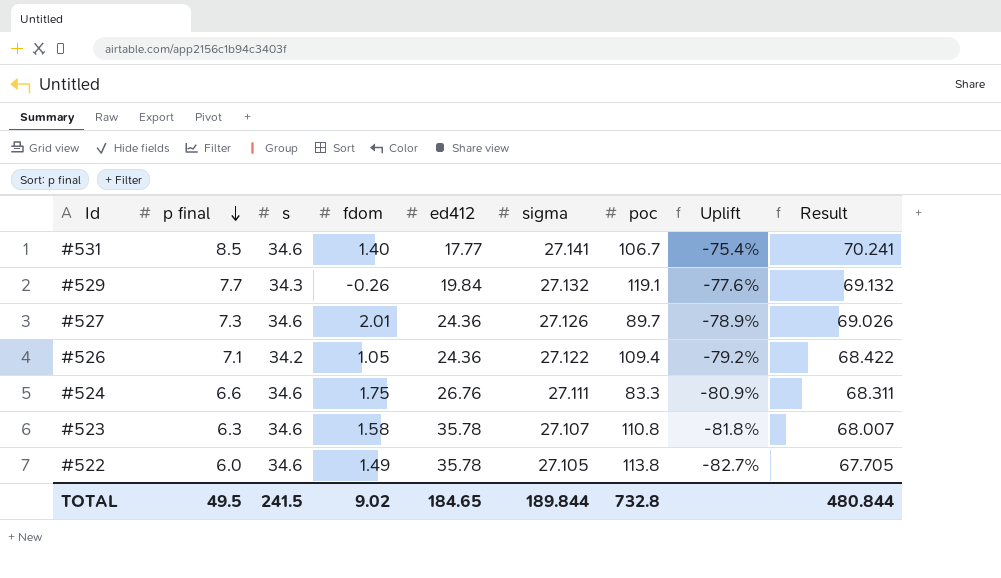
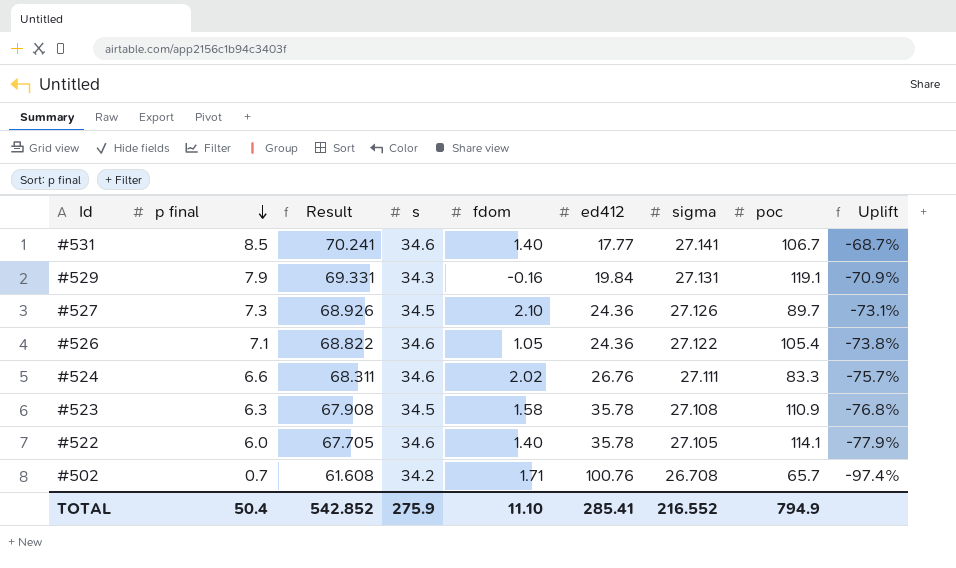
column Result | position: 9 -> 3
column Uplift | formula: ([p final] - [s]) / [s] -> ([p final] - [sigma]) / [sigma]
#529 | p final: 7.7 -> 7.9
#529 | Result: 69.132 -> 69.331
#529 | fdom: -0.26 -> -0.16
#529 | sigma: 27.132 -> 27.131
#527 | Result: 69.026 -> 68.926
#527 | s: 34.6 -> 34.5
#527 | fdom: 2.01 -> 2.10
#526 | Result: 68.422 -> 68.822
#526 | s: 34.2 -> 34.6
#526 | poc: 109.4 -> 105.4
#524 | fdom: 1.75 -> 2.02
#523 | Result: 68.007 -> 67.908
#523 | s: 34.6 -> 34.5
#523 | sigma: 27.107 -> 27.108
#523 | poc: 110.8 -> 110.9
#522 | fdom: 1.49 -> 1.40
#522 | poc: 113.8 -> 114.1
row #502: none -> 0.7 | 61.608 | 34.2 | 1.71 | 100.76 | 26.708 | 65.7 | -97.4%
TOTAL | p final: 49.5 -> 50.4
TOTAL | Result: 480.844 -> 542.852
TOTAL | s: 241.5 -> 275.9
TOTAL | fdom: 9.02 -> 11.10
TOTAL | ed412: 184.65 -> 285.41
TOTAL | sigma: 189.844 -> 216.552
TOTAL | poc: 732.8 -> 794.9

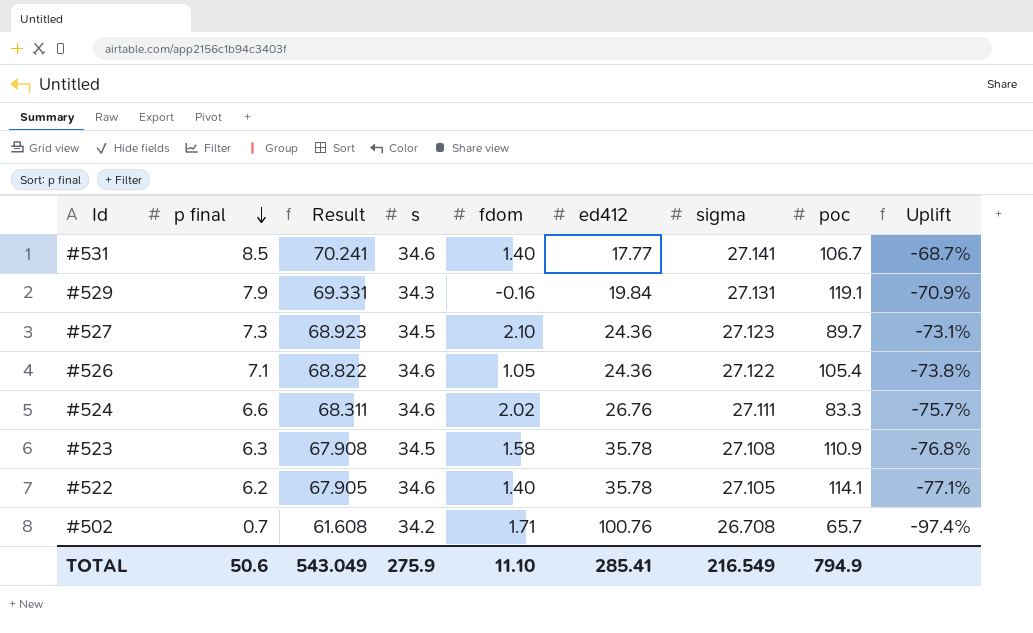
#527 | Result: 68.926 -> 68.923
#527 | sigma: 27.126 -> 27.123
#522 | p final: 6.0 -> 6.2
#522 | Result: 67.705 -> 67.905
#522 | Uplift: -77.9% -> -77.1%
TOTAL | p final: 50.4 -> 50.6
TOTAL | Result: 542.852 -> 543.049
TOTAL | sigma: 216.552 -> 216.549

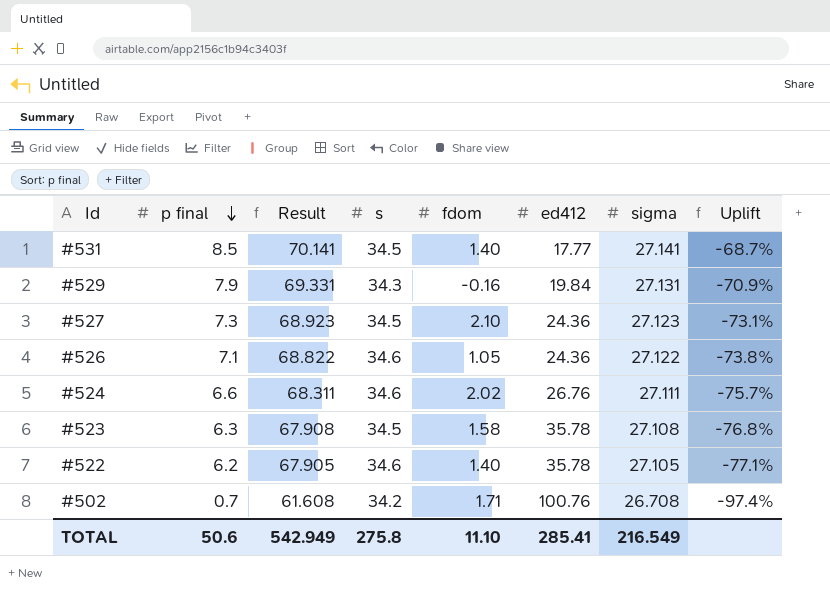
column poc | position: 8 -> none
#531 | Result: 70.241 -> 70.141
#531 | s: 34.6 -> 34.5
TOTAL | Result: 543.049 -> 542.949
TOTAL | s: 275.9 -> 275.8

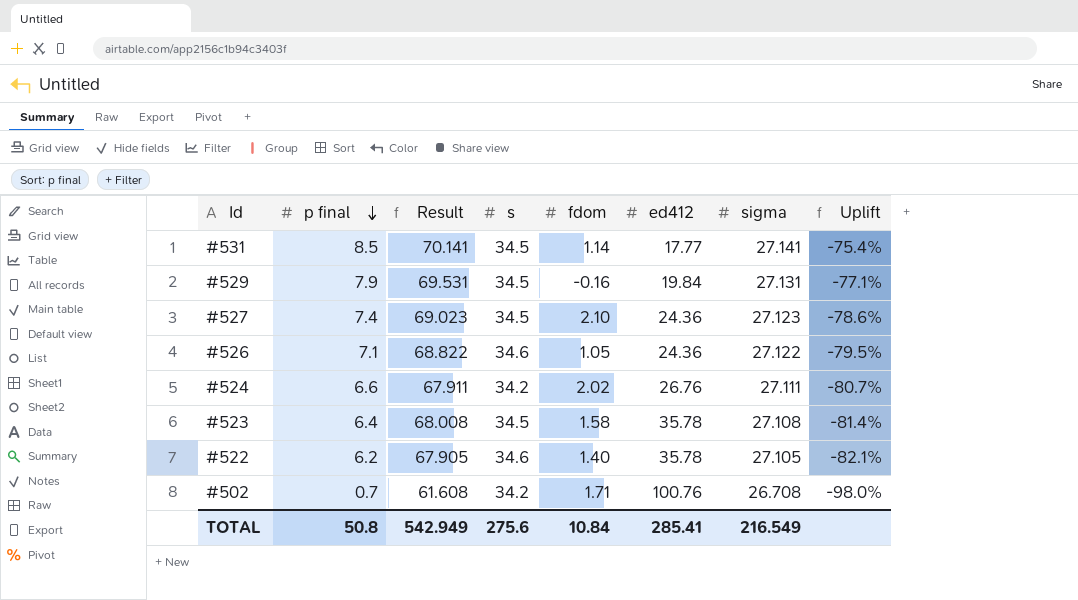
column Uplift | formula: ([p final] - [sigma]) / [sigma] -> ([p final] - [s]) / [s]
#531 | fdom: 1.40 -> 1.14
#529 | Result: 69.331 -> 69.531
#529 | s: 34.3 -> 34.5
#527 | p final: 7.3 -> 7.4
#527 | Result: 68.923 -> 69.023
#524 | Result: 68.311 -> 67.911
#524 | s: 34.6 -> 34.2
#523 | p final: 6.3 -> 6.4
#523 | Result: 67.908 -> 68.008
TOTAL | p final: 50.6 -> 50.8
TOTAL | s: 275.8 -> 275.6
TOTAL | fdom: 11.10 -> 10.84

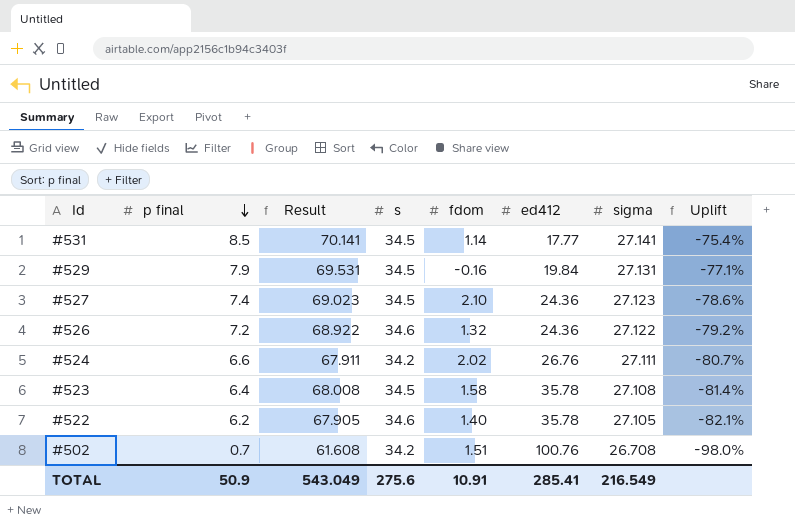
#526 | p final: 7.1 -> 7.2
#526 | Result: 68.822 -> 68.922
#526 | fdom: 1.05 -> 1.32
#526 | Uplift: -79.5% -> -79.2%
#502 | fdom: 1.71 -> 1.51
TOTAL | p final: 50.8 -> 50.9
TOTAL | Result: 542.949 -> 543.049
TOTAL | fdom: 10.84 -> 10.91

